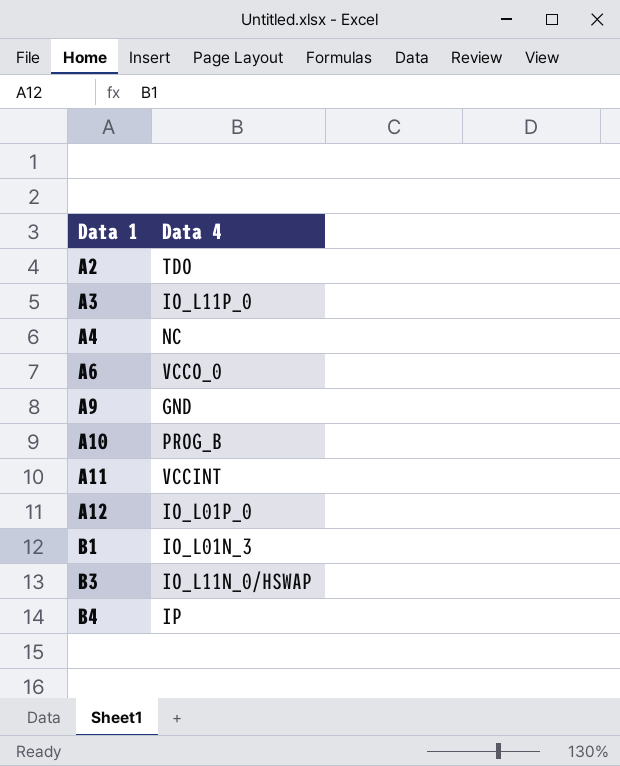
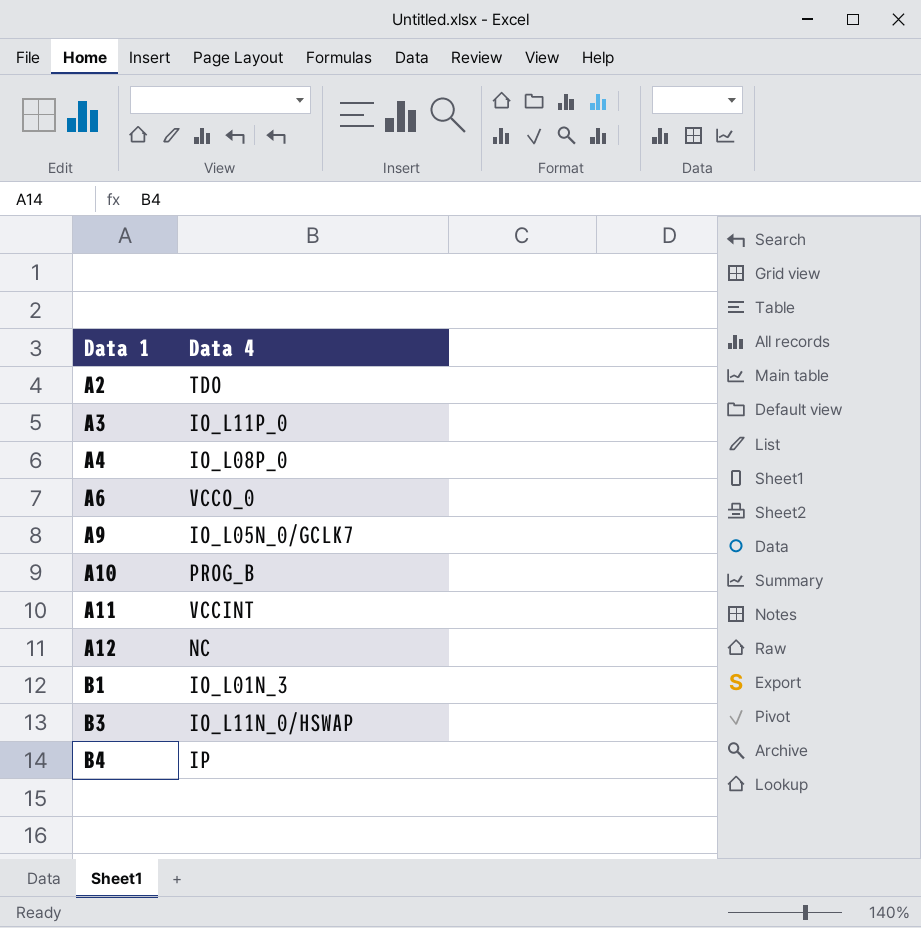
A4 | Data 4: NC -> IO_L08P_0
A9 | Data 4: GND -> IO_L05N_0/GCLK7
A12 | Data 4: IO_L01P_0 -> NC

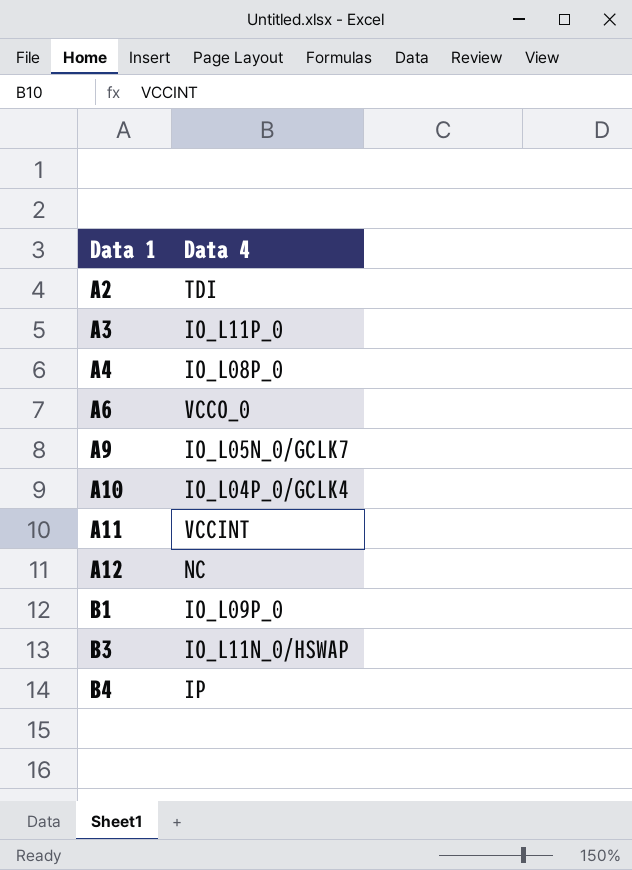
A2 | Data 4: TDO -> TDI
A10 | Data 4: PROG_B -> IO_L04P_0/GCLK4
B1 | Data 4: IO_L01N_3 -> IO_L09P_0

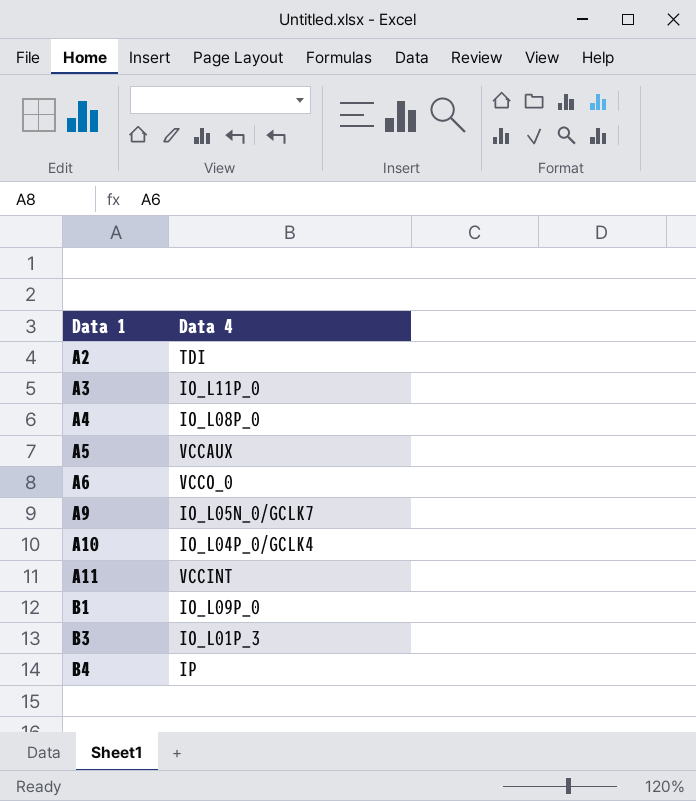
row A12: NC -> none
row A5: none -> VCCAUX
B3 | Data 4: IO_L11N_0/HSWAP -> IO_L01P_3

